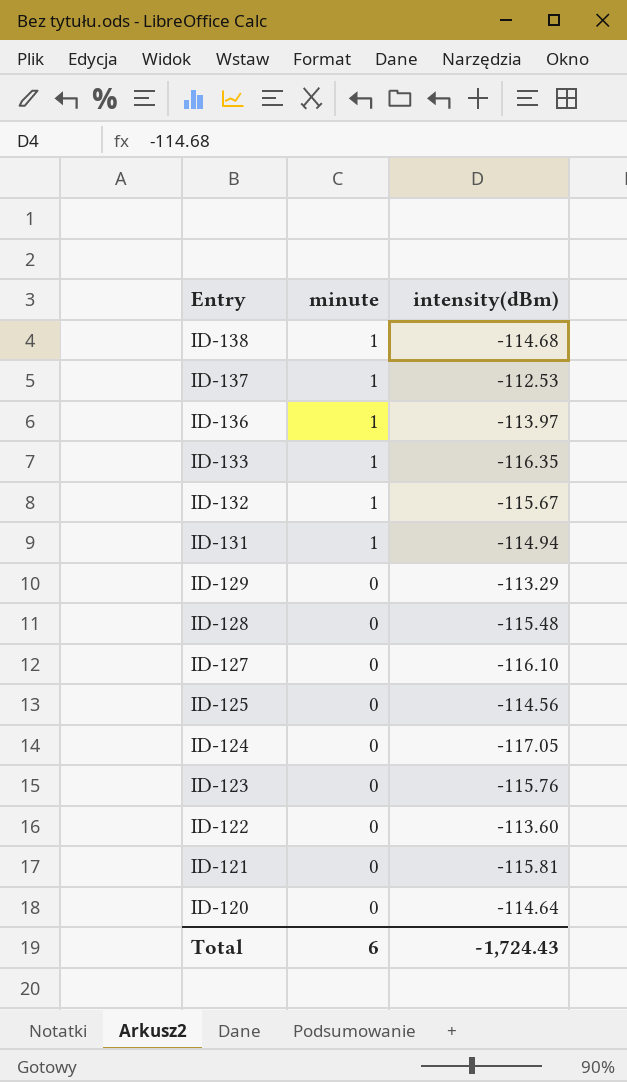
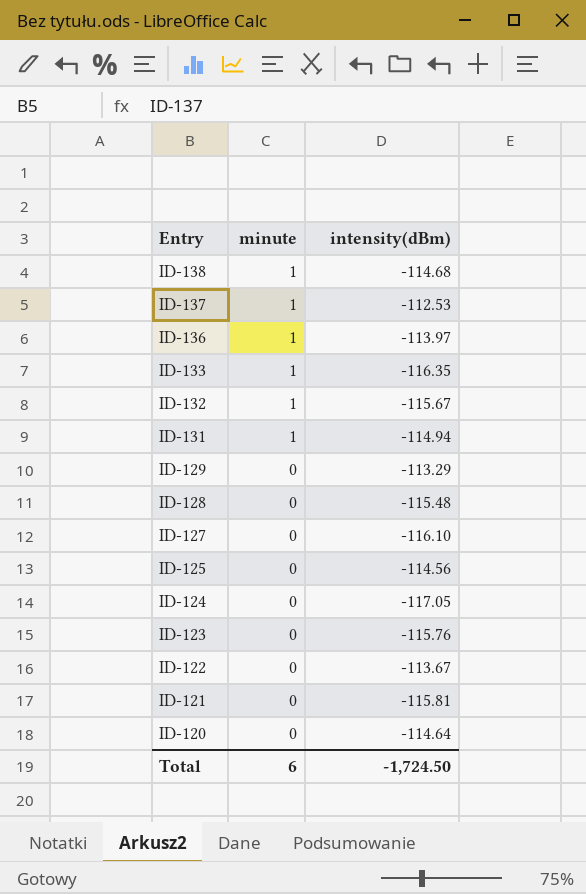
ID-122 | intensity(dBm): -113.60 -> -113.67
Total | intensity(dBm): -1,724.43 -> -1,724.50

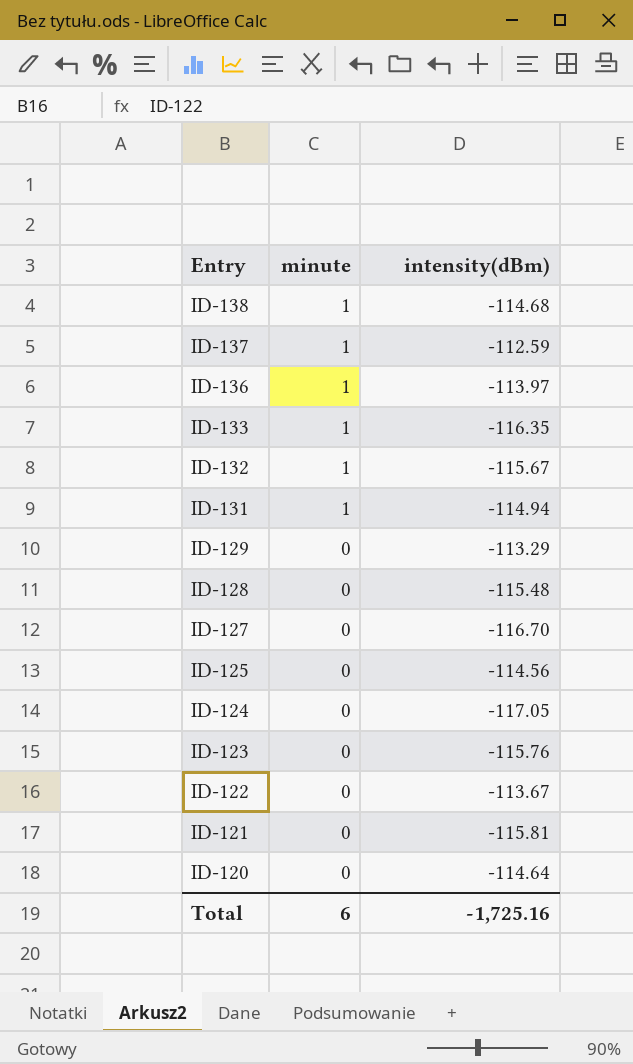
ID-137 | intensity(dBm): -112.53 -> -112.59
ID-127 | intensity(dBm): -116.10 -> -116.70
Total | intensity(dBm): -1,724.50 -> -1,725.16

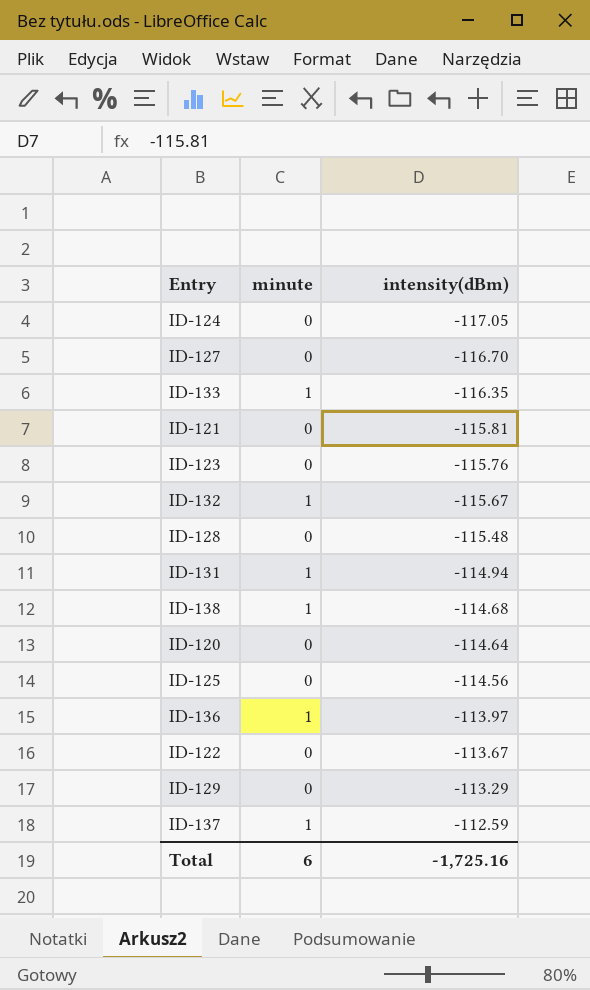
row order: Entry descending -> intensity(dBm) ascending

